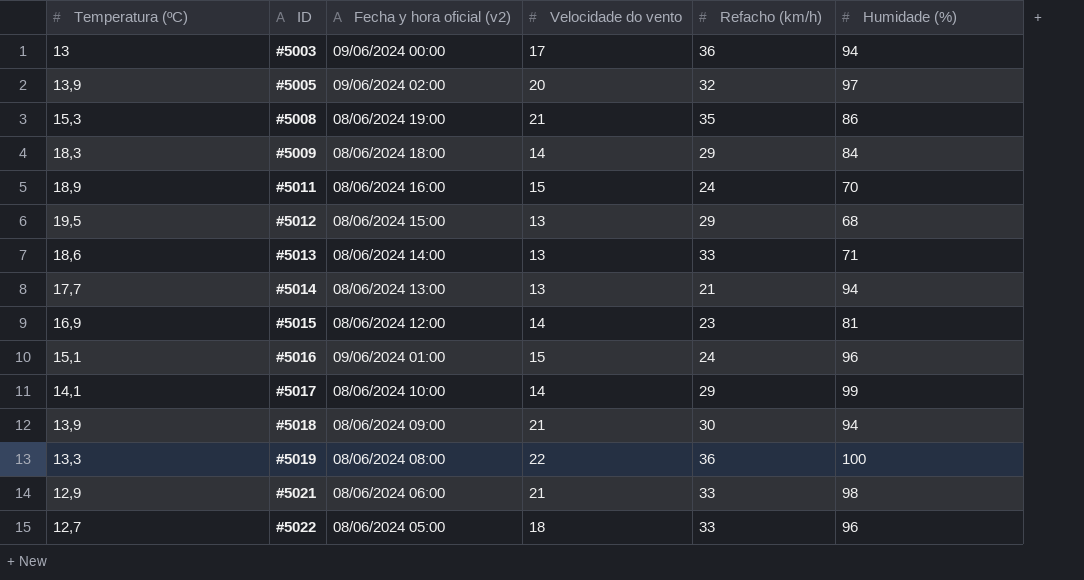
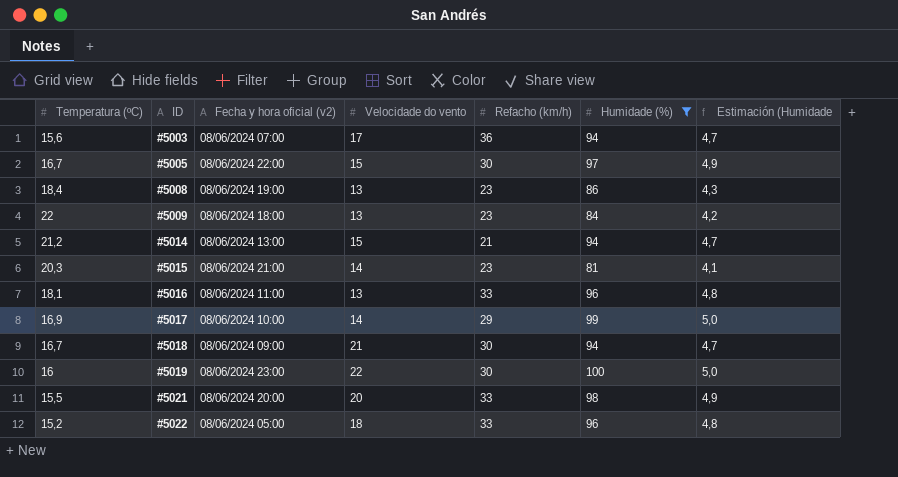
filter: none -> Humidade (%) >= 81
column Estimación (Humidade | formula: none -> [Humidade (%)] * 0,05
#5003 | Temperatura (ºC): 13 -> 15,6
#5003 | Fecha y hora oficial (v2): 09/06/2024 00:00 -> 08/06/2024 07:00
#5005 | Temperatura (ºC): 13,9 -> 16,7
#5005 | Fecha y hora oficial (v2): 09/06/2024 02:00 -> 08/06/2024 22:00
#5005 | Velocidade do vento: 20 -> 15
#5005 | Refacho (km/h): 32 -> 30
#5008 | Temperatura (ºC): 15,3 -> 18,4
#5008 | Velocidade do vento: 21 -> 13
#5008 | Refacho (km/h): 35 -> 23
#5009 | Temperatura (ºC): 18,3 -> 22
#5009 | Velocidade do vento: 14 -> 13
#5009 | Refacho (km/h): 29 -> 23
#5014 | Temperatura (ºC): 17,7 -> 21,2
#5014 | Velocidade do vento: 13 -> 15
#5015 | Temperatura (ºC): 16,9 -> 20,3
#5015 | Fecha y hora oficial (v2): 08/06/2024 12:00 -> 08/06/2024 21:00
#5016 | Temperatura (ºC): 15,1 -> 18,1
#5016 | Fecha y hora oficial (v2): 09/06/2024 01:00 -> 08/06/2024 11:00
#5016 | Velocidade do vento: 15 -> 13
#5016 | Refacho (km/h): 24 -> 33
#5017 | Temperatura (ºC): 14,1 -> 16,9
#5018 | Temperatura (ºC): 13,9 -> 16,7
#5019 | Temperatura (ºC): 13,3 -> 16
#5019 | Fecha y hora oficial (v2): 08/06/2024 08:00 -> 08/06/2024 23:00
#5019 | Refacho (km/h): 36 -> 30
#5021 | Temperatura (ºC): 12,9 -> 15,5
#5021 | Fecha y hora oficial (v2): 08/06/2024 06:00 -> 08/06/2024 20:00
#5021 | Velocidade do vento: 21 -> 20
#5022 | Temperatura (ºC): 12,7 -> 15,2

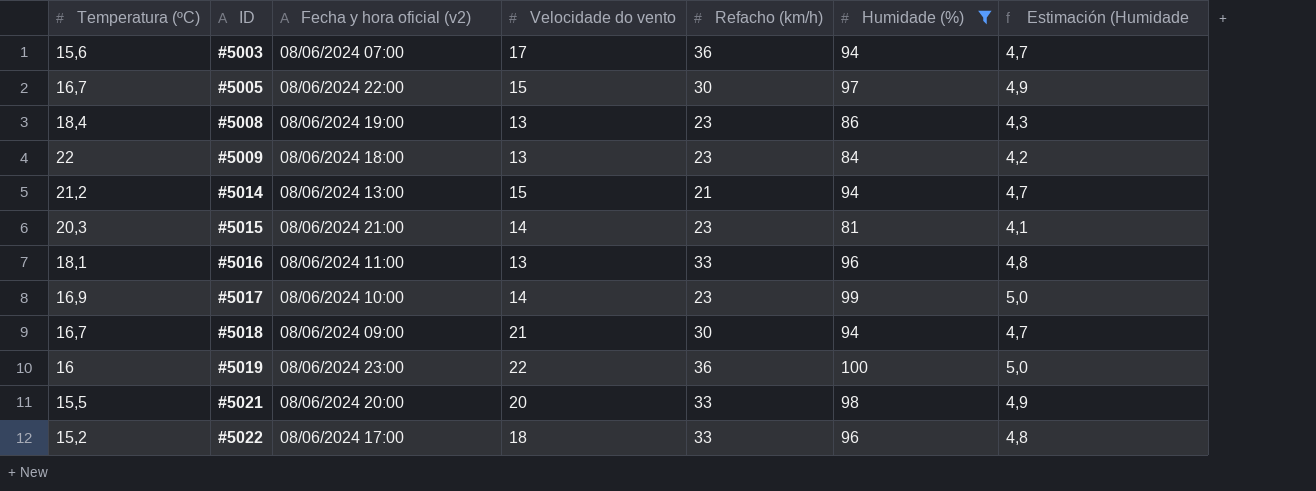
#5017 | Refacho (km/h): 29 -> 23
#5019 | Refacho (km/h): 30 -> 36
#5022 | Fecha y hora oficial (v2): 08/06/2024 05:00 -> 08/06/2024 17:00

